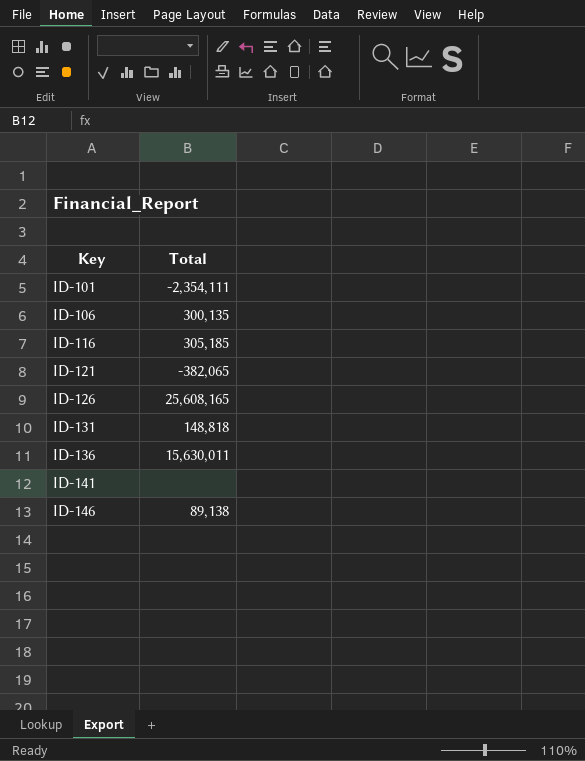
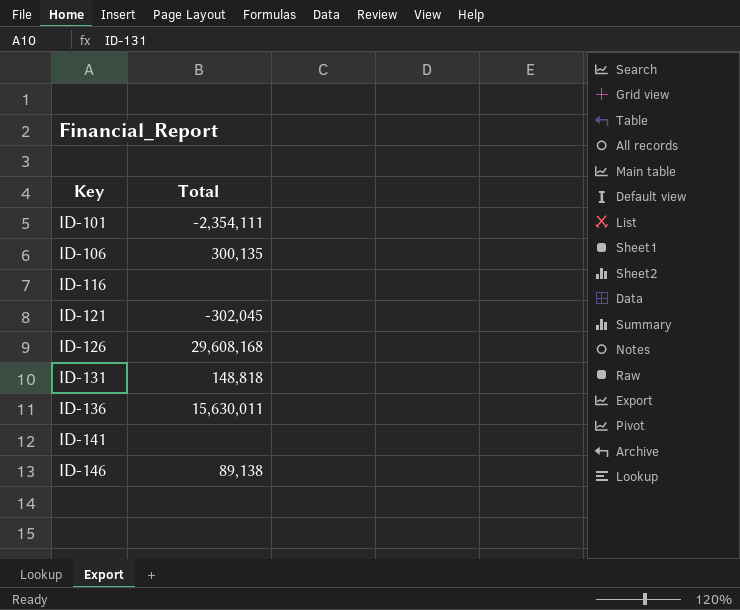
ID-116 | Total: 305,185 -> none
ID-121 | Total: -382,065 -> -302,045
ID-126 | Total: 25,608,165 -> 29,608,168

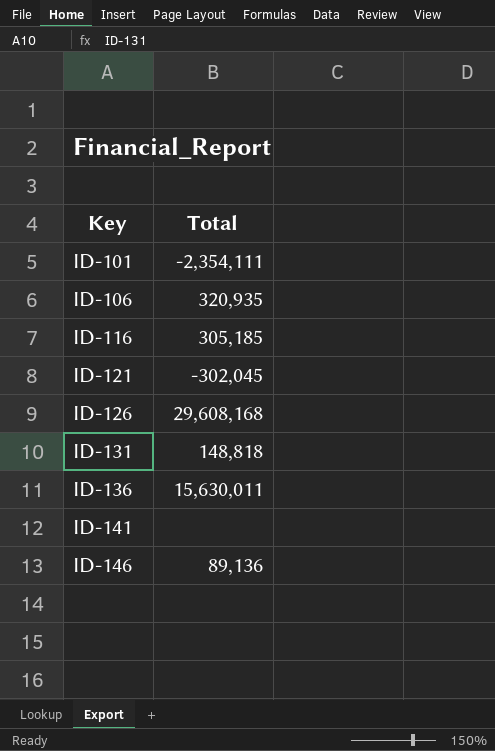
ID-106 | Total: 300,135 -> 320,935
ID-116 | Total: none -> 305,185
ID-146 | Total: 89,138 -> 89,136

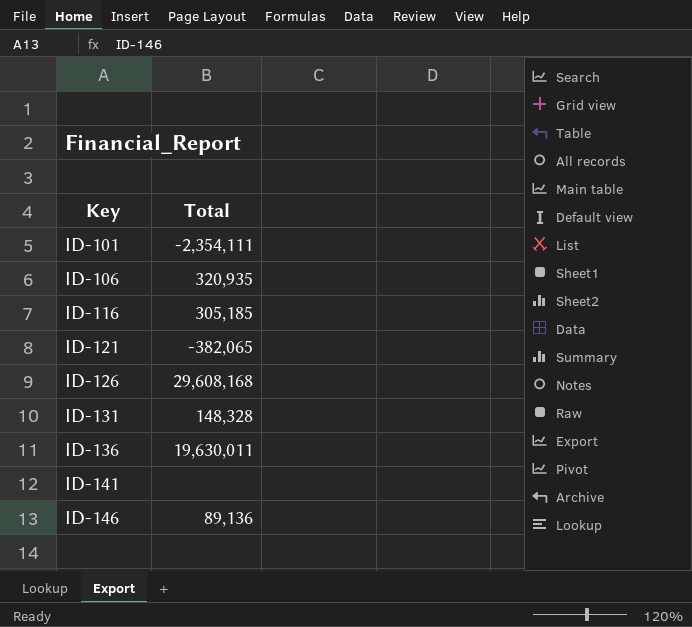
ID-121 | Total: -302,045 -> -382,065
ID-131 | Total: 148,818 -> 148,328
ID-136 | Total: 15,630,011 -> 19,630,011

